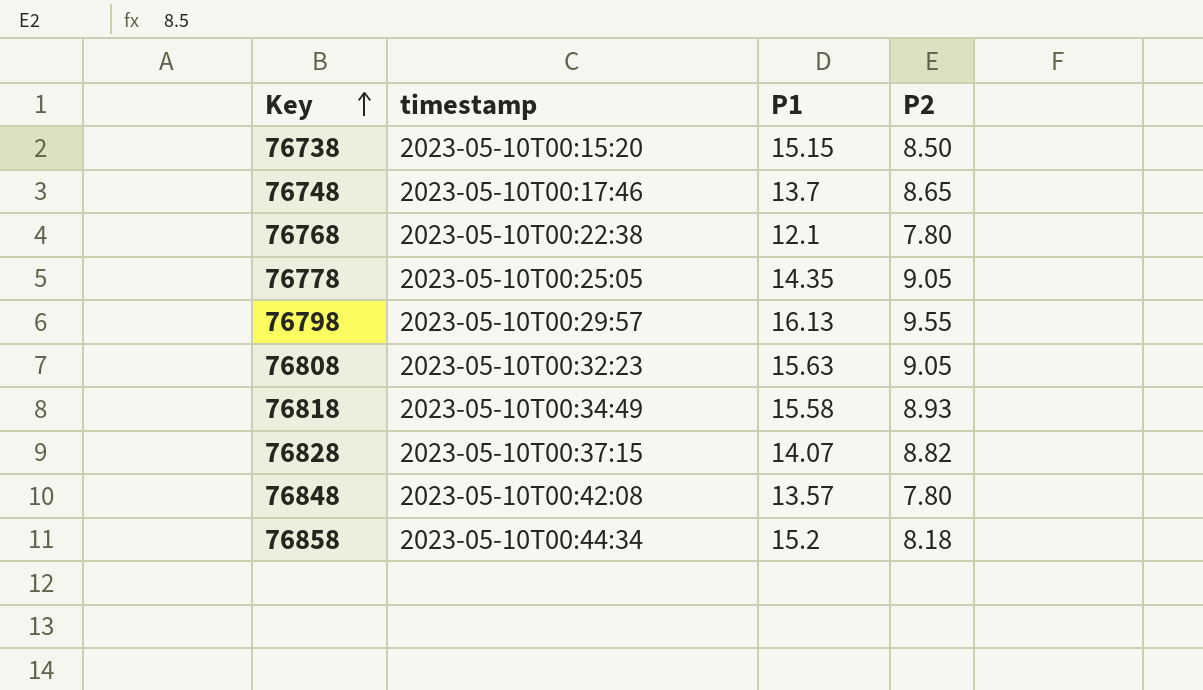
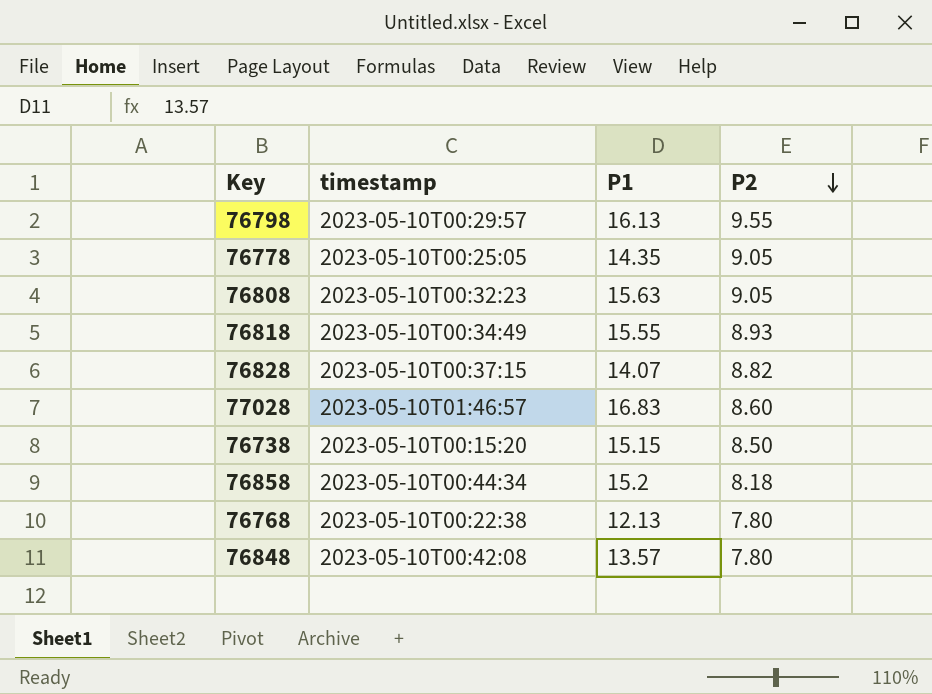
row order: Key ascending -> P2 descending
row 76748: 2023-05-10T00:17:46 | 13.7 | 8.65 -> none
76818 | P1: 15.58 -> 15.55
row 77028: none -> 2023-05-10T01:46:57 | 16.83 | 8.60
76768 | P1: 12.1 -> 12.13

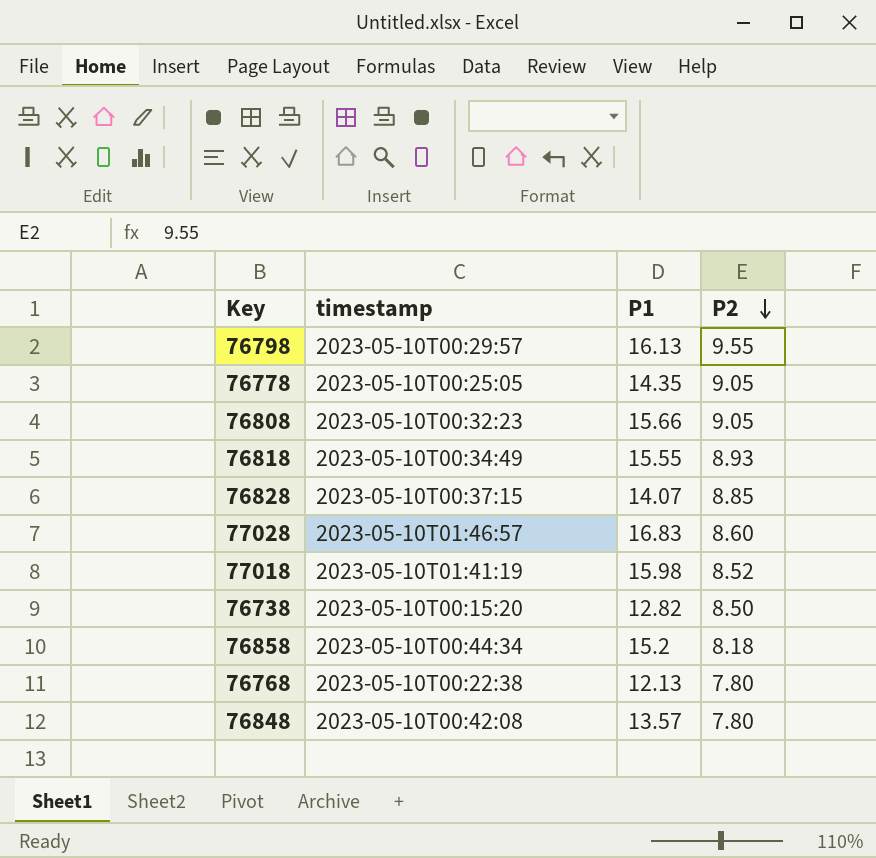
76808 | P1: 15.63 -> 15.66
76828 | P2: 8.82 -> 8.85
row 77018: none -> 2023-05-10T01:41:19 | 15.98 | 8.52
76738 | P1: 15.15 -> 12.82

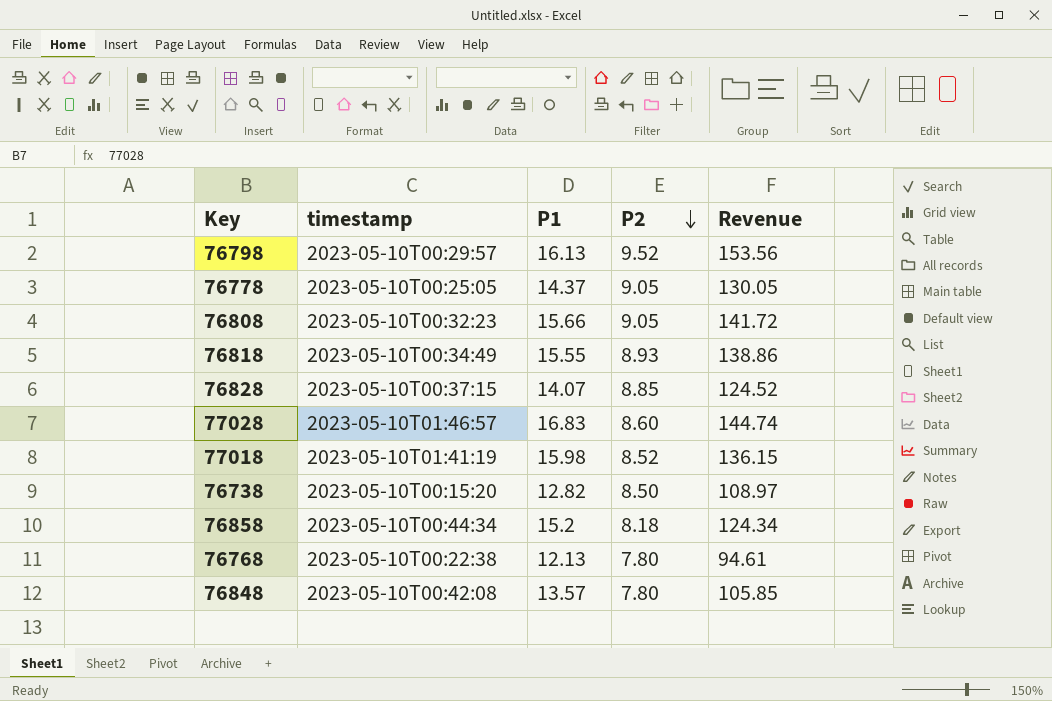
column Revenue | formula: none -> [P1] * [P2]
76798 | P2: 9.55 -> 9.52
76778 | P1: 14.35 -> 14.37

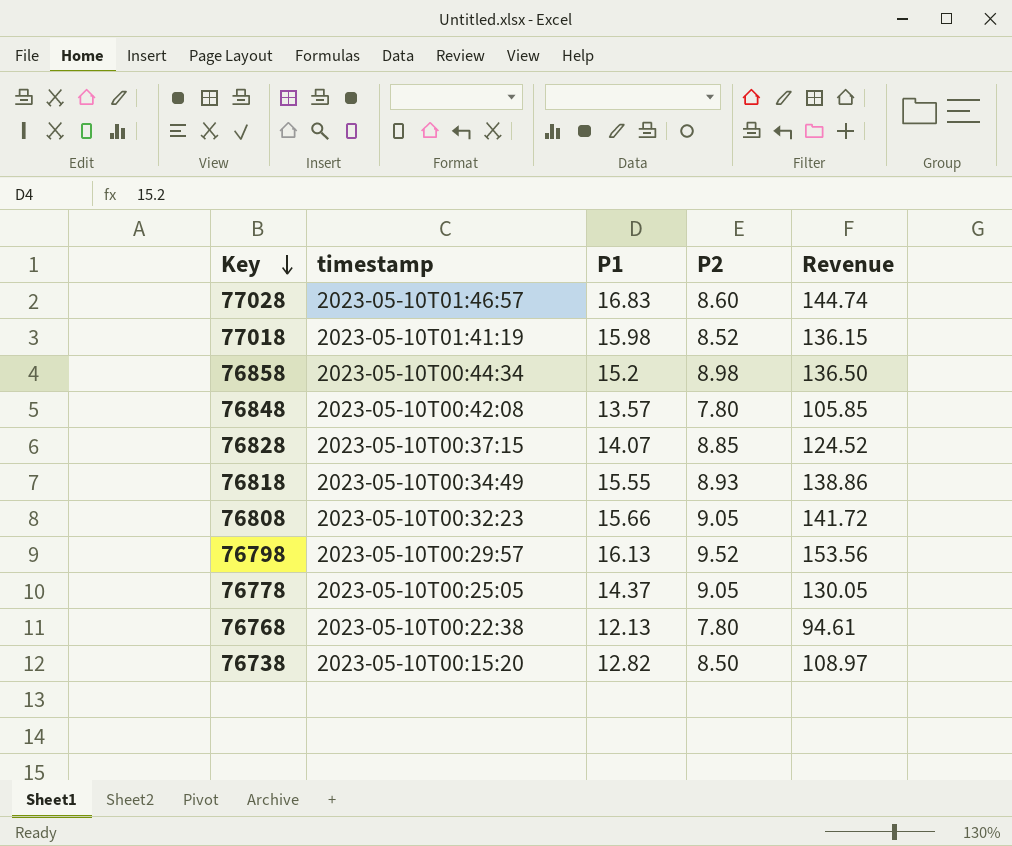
row order: P2 descending -> Key descending
76858 | P2: 8.18 -> 8.98
76858 | Revenue: 124.34 -> 136.50

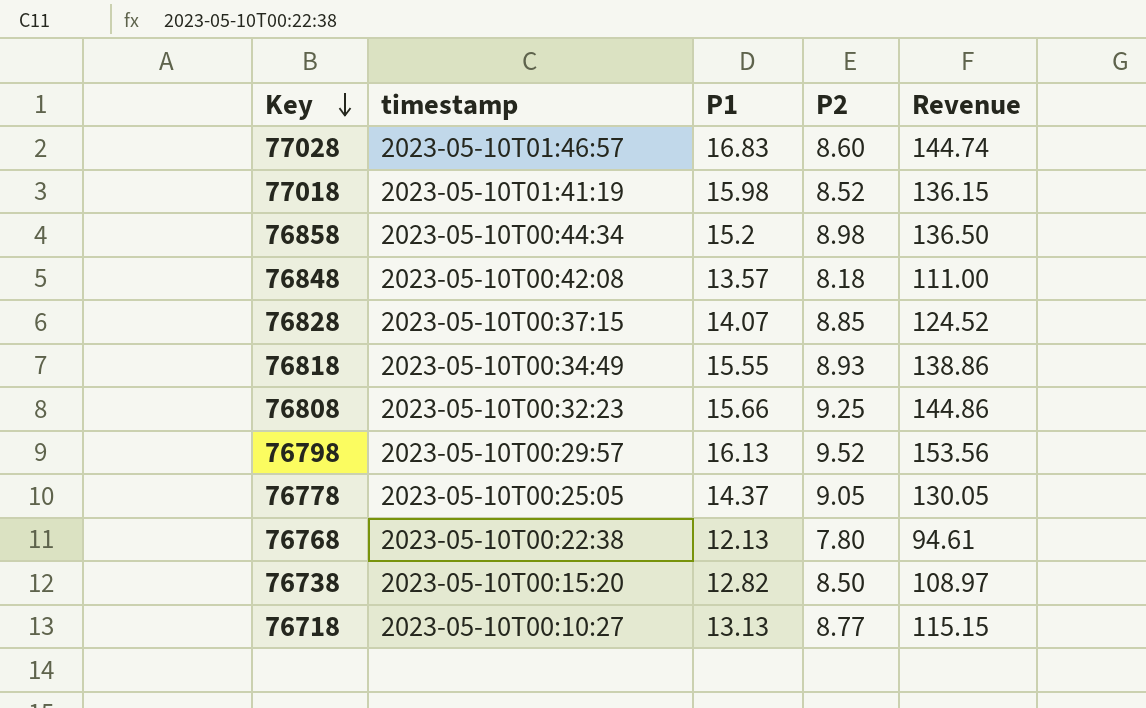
76848 | P2: 7.80 -> 8.18
76848 | Revenue: 105.85 -> 111.00
76808 | P2: 9.05 -> 9.25
76808 | Revenue: 141.72 -> 144.86
row 76718: none -> 2023-05-10T00:10:27 | 13.13 | 8.77 | 115.15

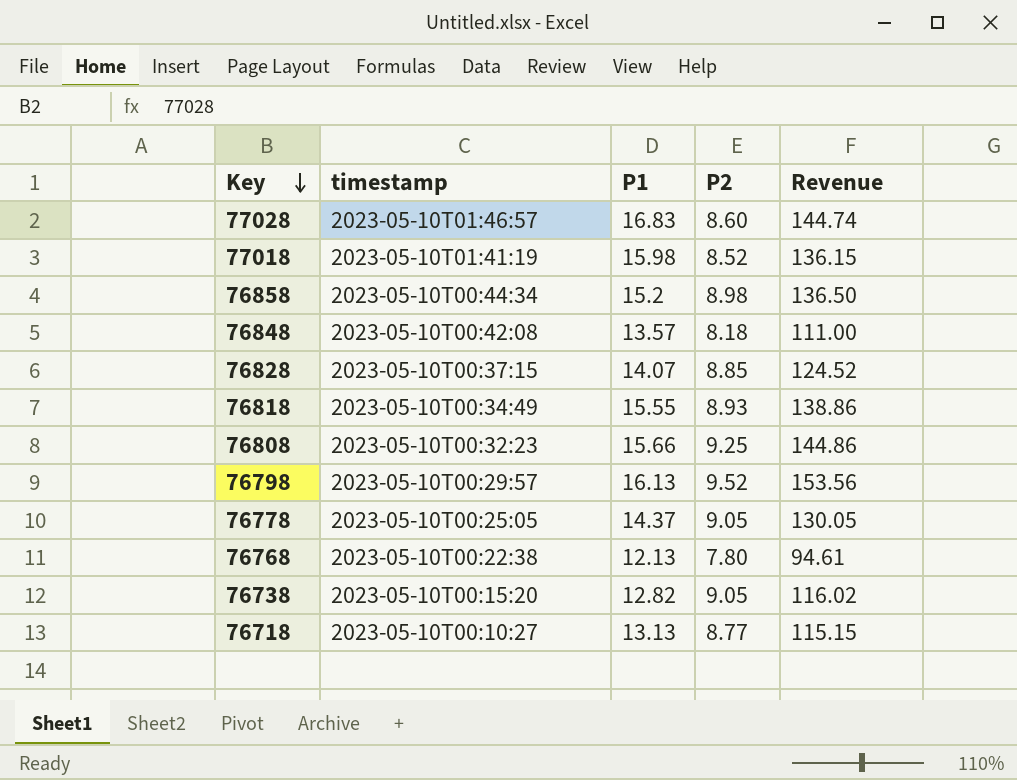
76738 | P2: 8.50 -> 9.05
76738 | Revenue: 108.97 -> 116.02

